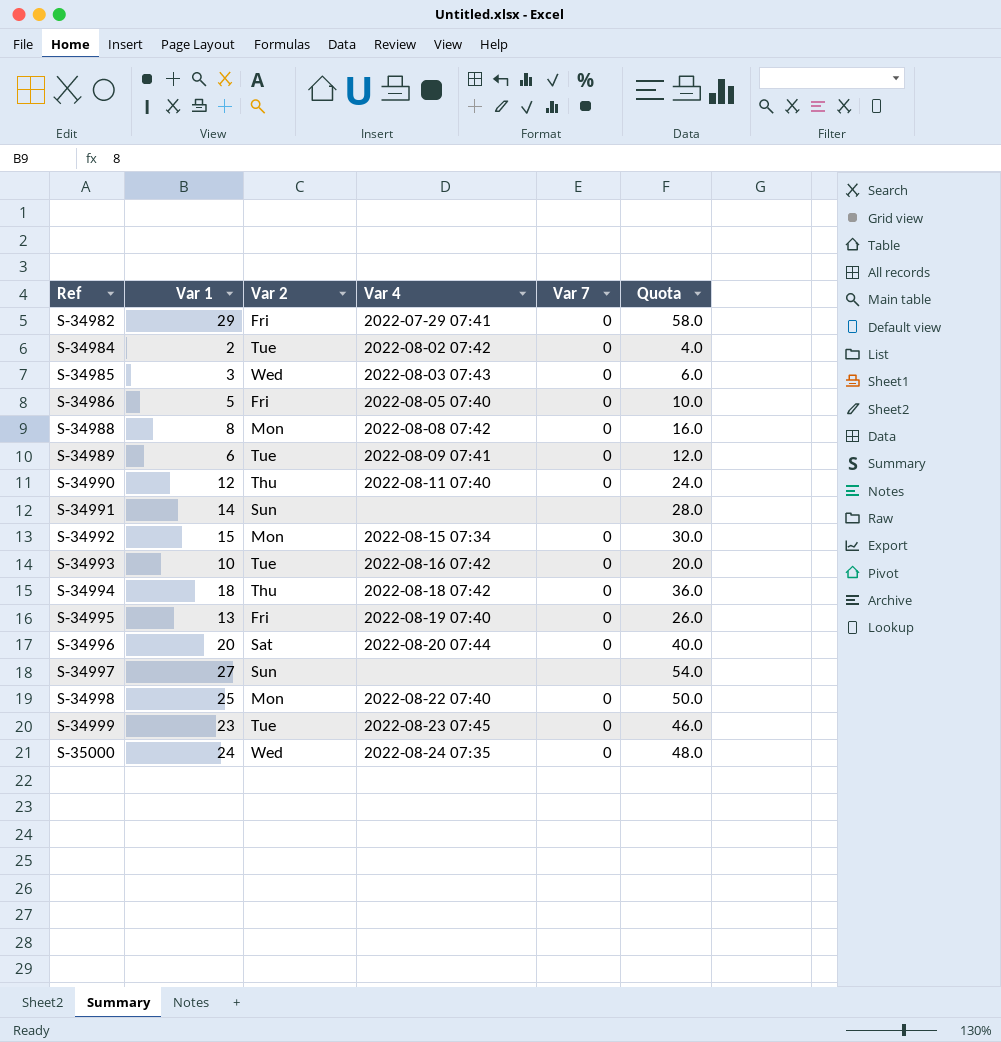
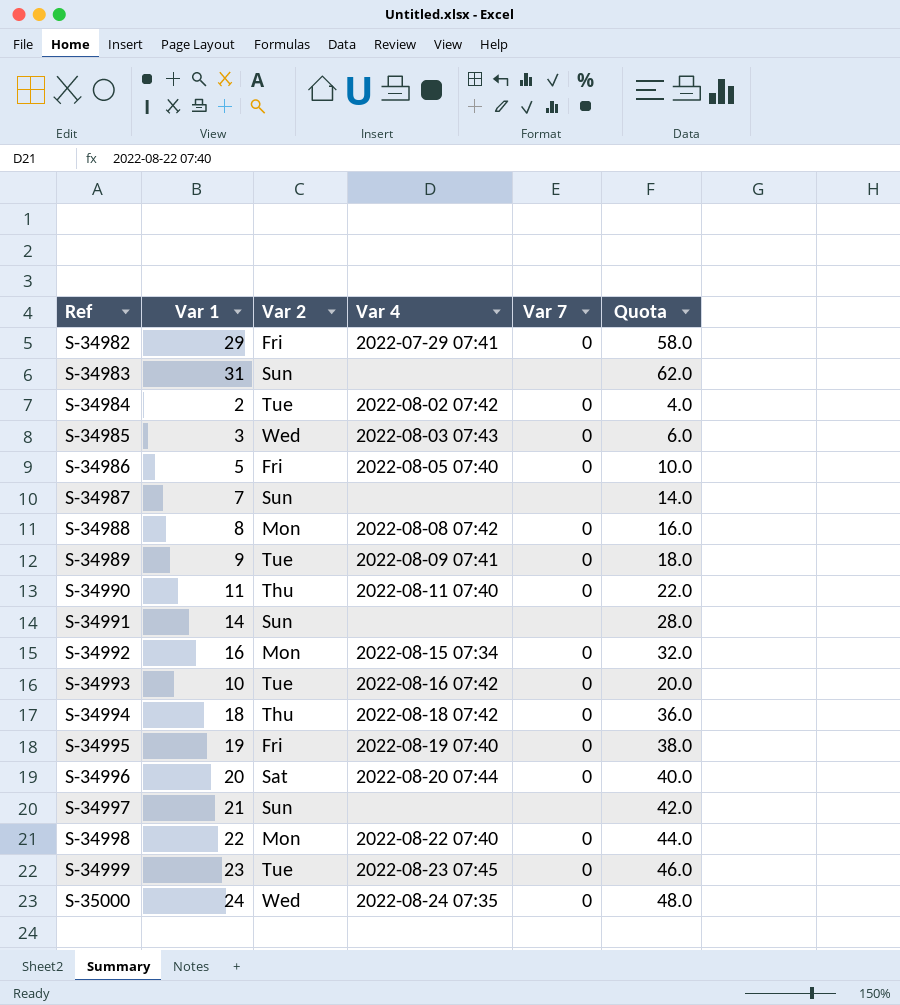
row S-34983: none -> 31 | Sun | none | none | 62.0
row S-34987: none -> 7 | Sun | none | none | 14.0
S-34989 | Var 1: 6 -> 9
S-34989 | Quota: 12.0 -> 18.0
S-34990 | Var 1: 12 -> 11
S-34990 | Quota: 24.0 -> 22.0
S-34992 | Var 1: 15 -> 16
S-34992 | Quota: 30.0 -> 32.0
S-34995 | Var 1: 13 -> 19
S-34995 | Quota: 26.0 -> 38.0
S-34997 | Var 1: 27 -> 21
S-34997 | Quota: 54.0 -> 42.0
S-34998 | Var 1: 25 -> 22
S-34998 | Quota: 50.0 -> 44.0

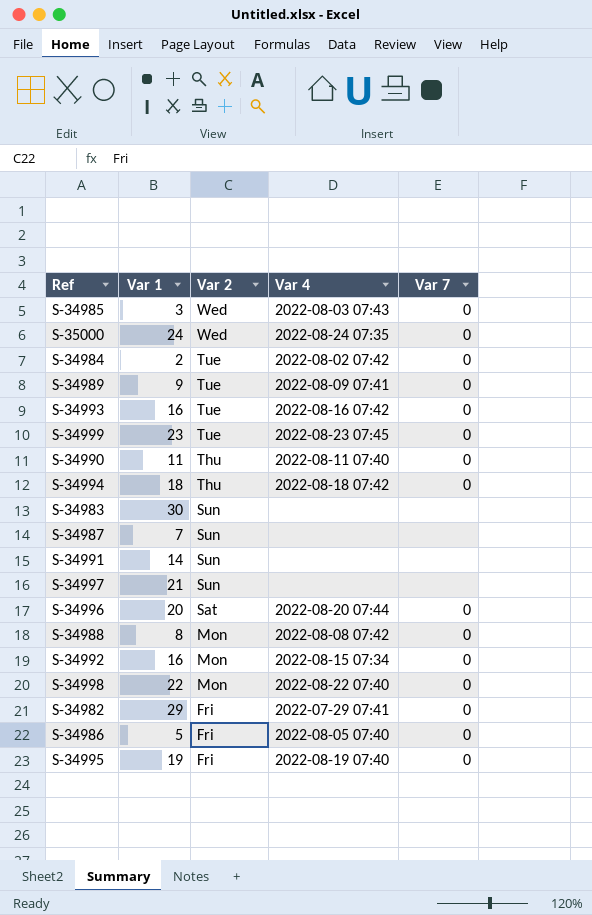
row order: Ref ascending -> Var 2 descending
column Quota | formula: [Var 1] * 2 -> none
S-34993 | Var 1: 10 -> 16
S-34983 | Var 1: 31 -> 30

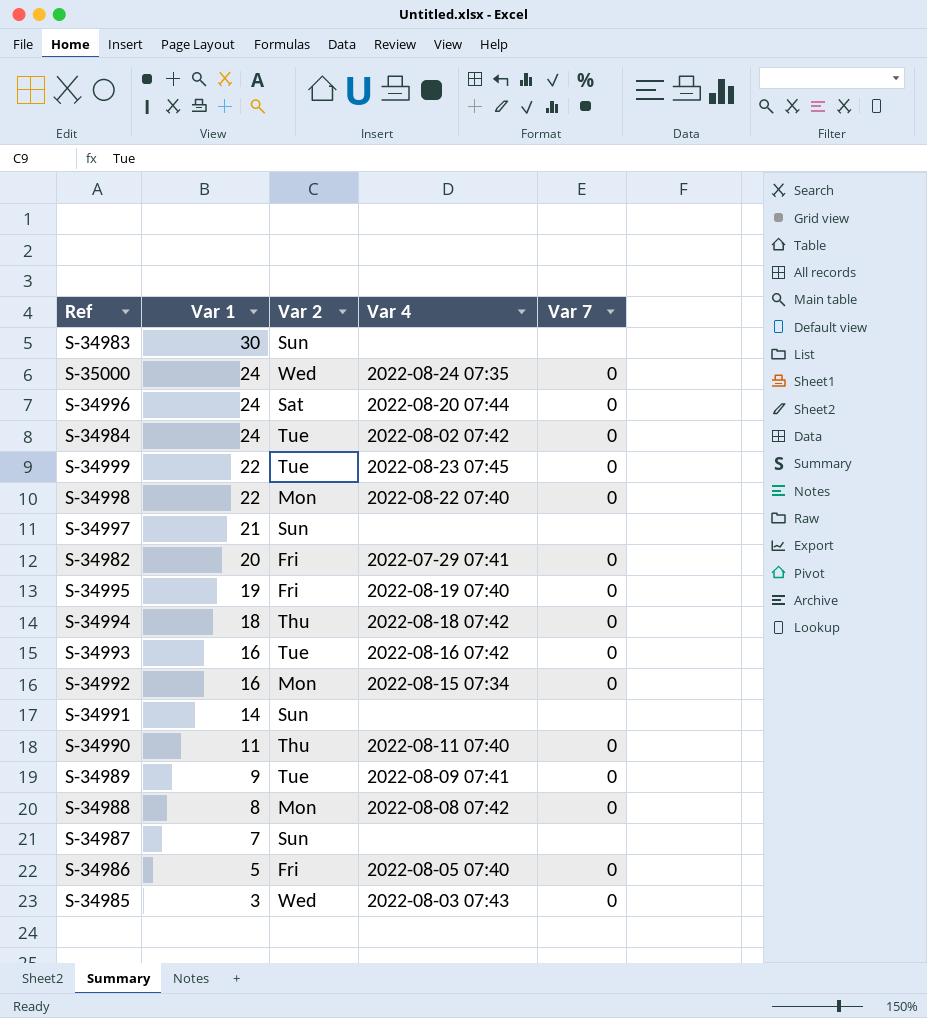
row order: Var 2 descending -> Var 1 descending
S-34996 | Var 1: 20 -> 24
S-34984 | Var 1: 2 -> 24
S-34999 | Var 1: 23 -> 22
S-34982 | Var 1: 29 -> 20

